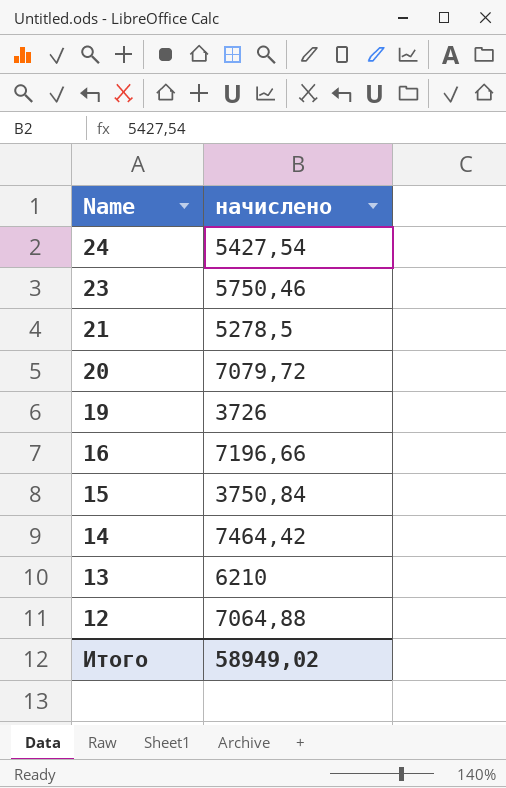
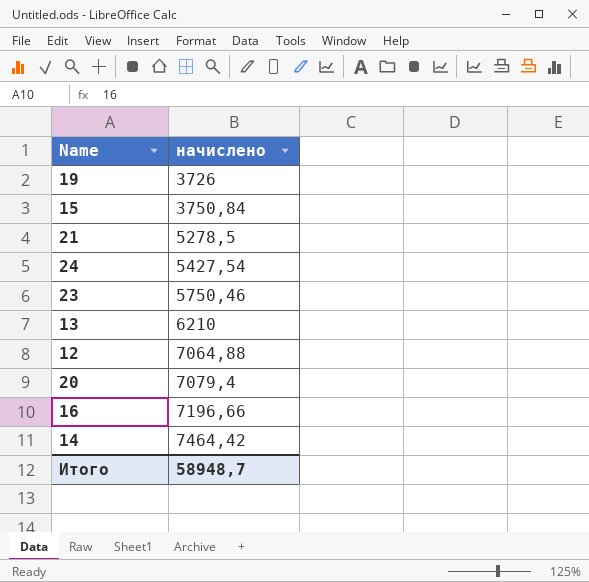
row order: Name descending -> начислено ascending
20 | начислено: 7079,72 -> 7079,4
Итого | начислено: 58949,02 -> 58948,7

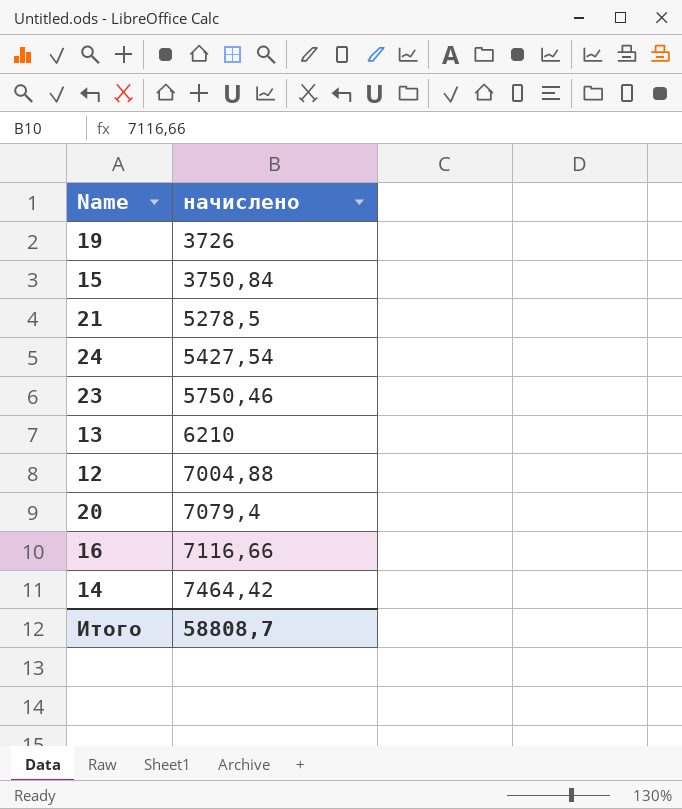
12 | начислено: 7064,88 -> 7004,88
16 | начислено: 7196,66 -> 7116,66
Итого | начислено: 58948,7 -> 58808,7

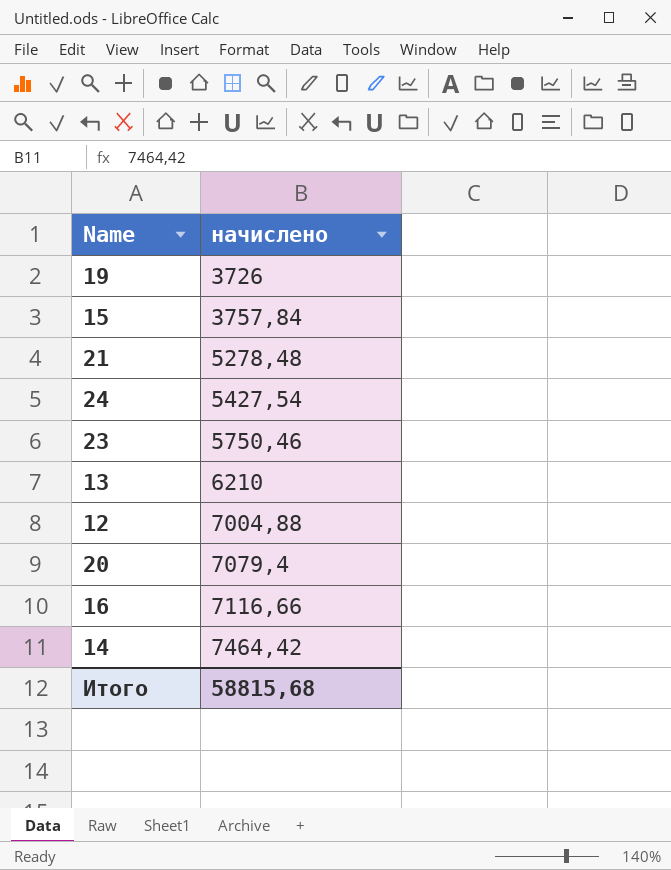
15 | начислено: 3750,84 -> 3757,84
21 | начислено: 5278,5 -> 5278,48
Итого | начислено: 58808,7 -> 58815,68

